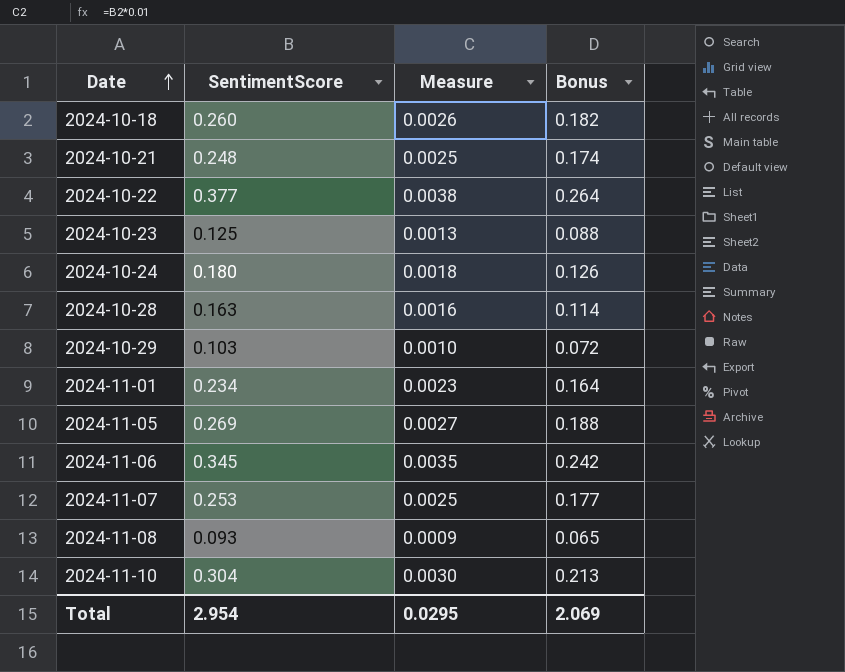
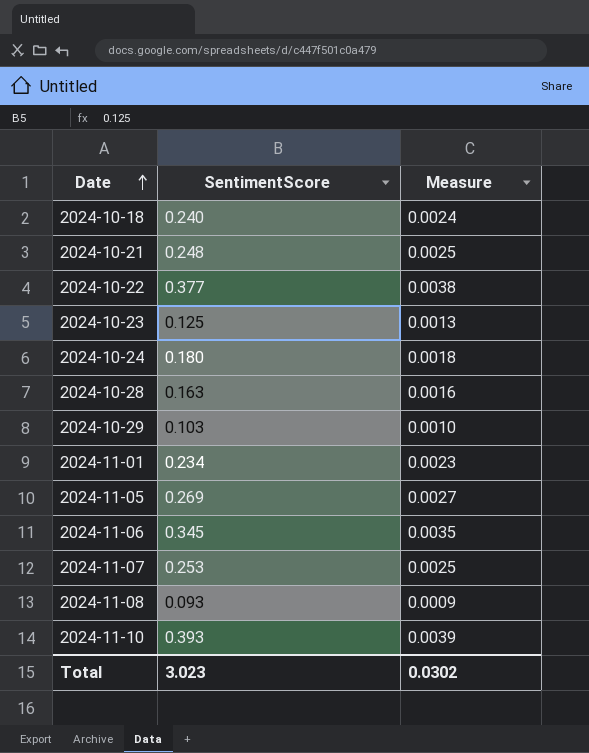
column Bonus | formula: [SentimentScore] * 0.7 -> none
2024-10-18 | SentimentScore: 0.260 -> 0.240
2024-10-18 | Measure: 0.0026 -> 0.0024
2024-11-10 | SentimentScore: 0.304 -> 0.393
2024-11-10 | Measure: 0.0030 -> 0.0039
Total | SentimentScore: 2.954 -> 3.023
Total | Measure: 0.0295 -> 0.0302

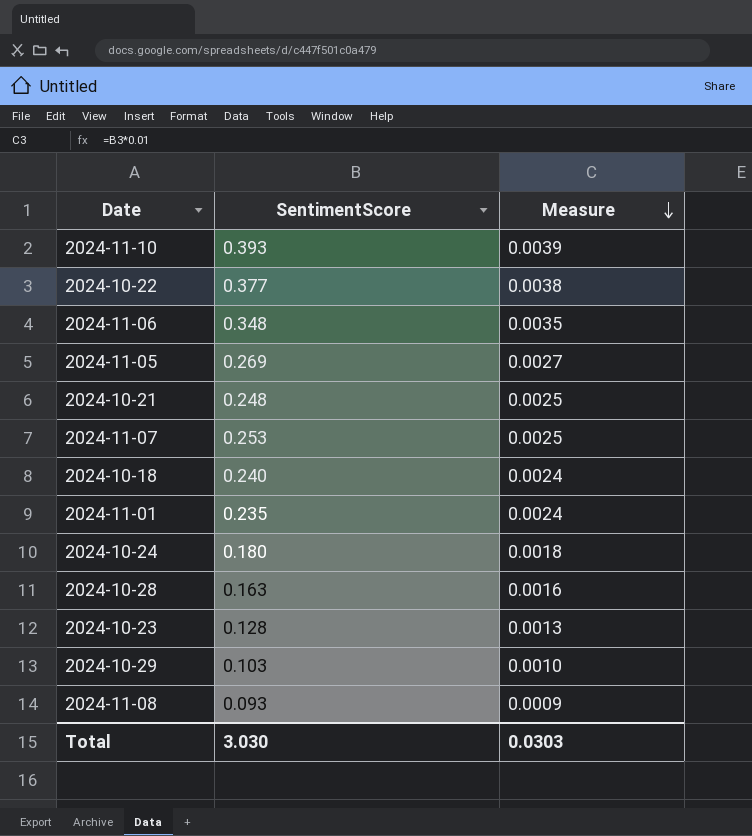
row order: Date ascending -> Measure descending
2024-11-06 | SentimentScore: 0.345 -> 0.348
2024-11-01 | SentimentScore: 0.234 -> 0.235
2024-11-01 | Measure: 0.0023 -> 0.0024
2024-10-23 | SentimentScore: 0.125 -> 0.128
Total | SentimentScore: 3.023 -> 3.030
Total | Measure: 0.0302 -> 0.0303

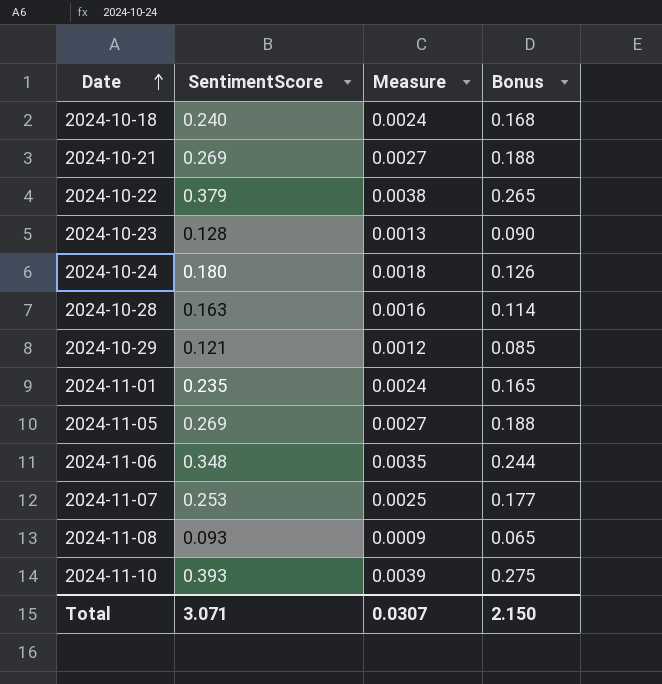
row order: Measure descending -> Date ascending
column Bonus | formula: none -> [SentimentScore] * 0.7
2024-10-21 | SentimentScore: 0.248 -> 0.269
2024-10-21 | Measure: 0.0025 -> 0.0027
2024-10-22 | SentimentScore: 0.377 -> 0.379
2024-10-29 | SentimentScore: 0.103 -> 0.121
2024-10-29 | Measure: 0.0010 -> 0.0012
Total | SentimentScore: 3.030 -> 3.071
Total | Measure: 0.0303 -> 0.0307

